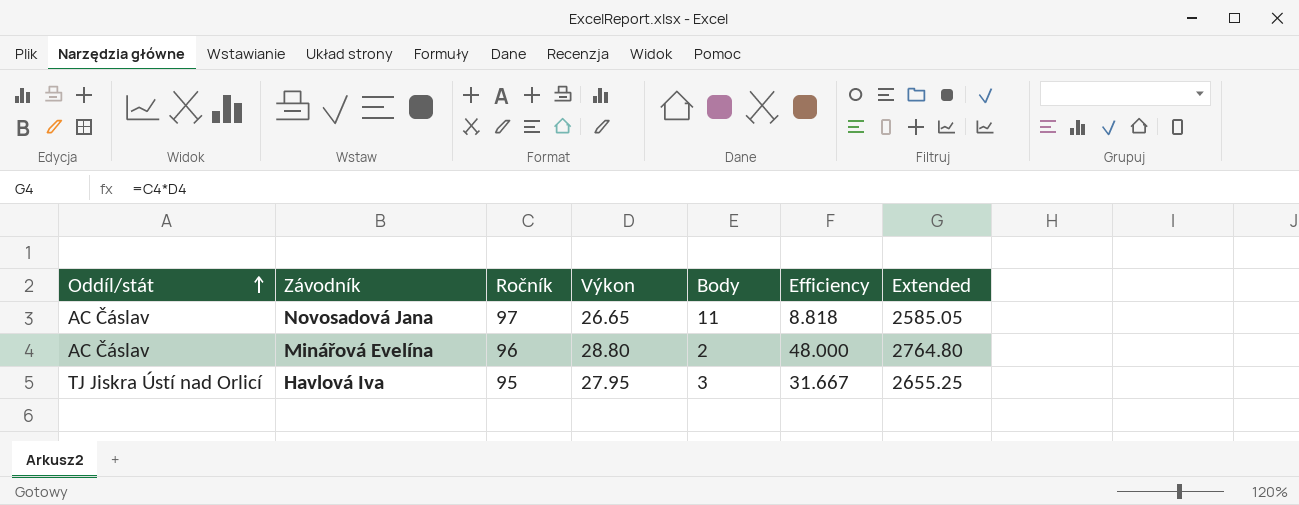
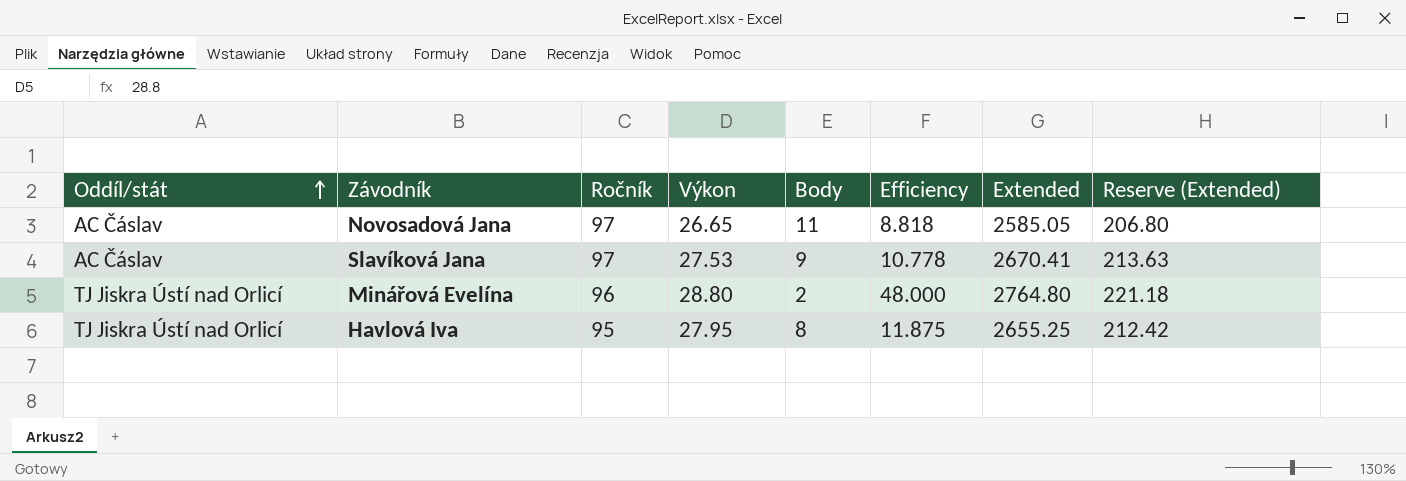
column Reserve (Extended) | formula: none -> [Extended] * 0.08
row Slavíková Jana: none -> AC Čáslav | 97 | 27.53 | 9 | 10.778 | 2670.41 | 213.63
Minářová Evelína | Oddíl/stát: AC Čáslav -> TJ Jiskra Ústí nad Orlicí
Havlová Iva | Body: 3 -> 8
Havlová Iva | Efficiency: 31.667 -> 11.875

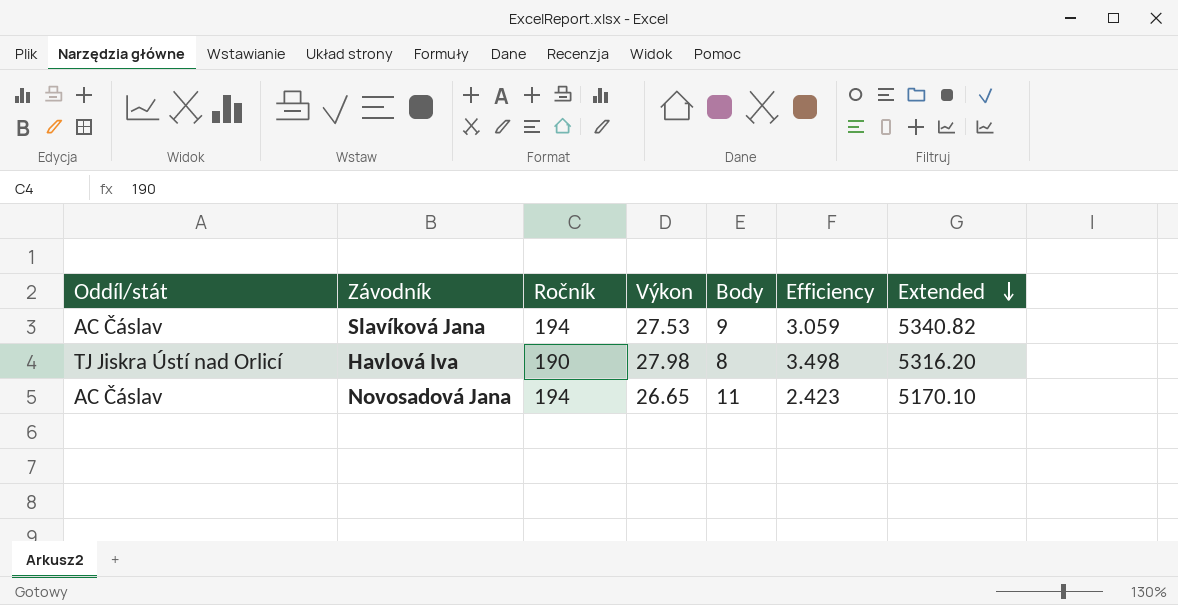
row order: Oddíl/stát ascending -> Extended descending
column Reserve (Extended) | formula: [Extended] * 0.08 -> none
column Efficiency | formula: [Ročník] / [Body] -> [Výkon] / [Body]
row Minářová Evelína: TJ Jiskra Ústí nad Orlicí | 96 | 28.80 | 2 | 48.000 | 2764.80 | 221.18 -> none
Slavíková Jana | Ročník: 97 -> 194
Slavíková Jana | Extended: 2670.41 -> 5340.82
Havlová Iva | Ročník: 95 -> 190
Havlová Iva | Výkon: 27.95 -> 27.98
Havlová Iva | Extended: 2655.25 -> 5316.20
Novosadová Jana | Ročník: 97 -> 194
Novosadová Jana | Extended: 2585.05 -> 5170.10

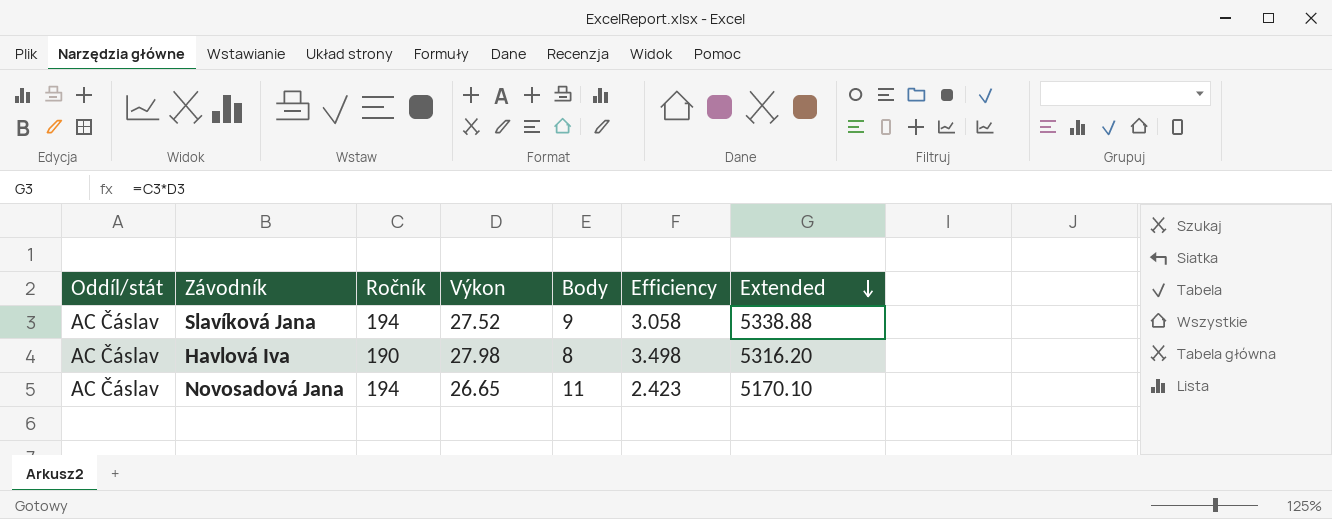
Slavíková Jana | Výkon: 27.53 -> 27.52
Slavíková Jana | Efficiency: 3.059 -> 3.058
Slavíková Jana | Extended: 5340.82 -> 5338.88
Havlová Iva | Oddíl/stát: TJ Jiskra Ústí nad Orlicí -> AC Čáslav

